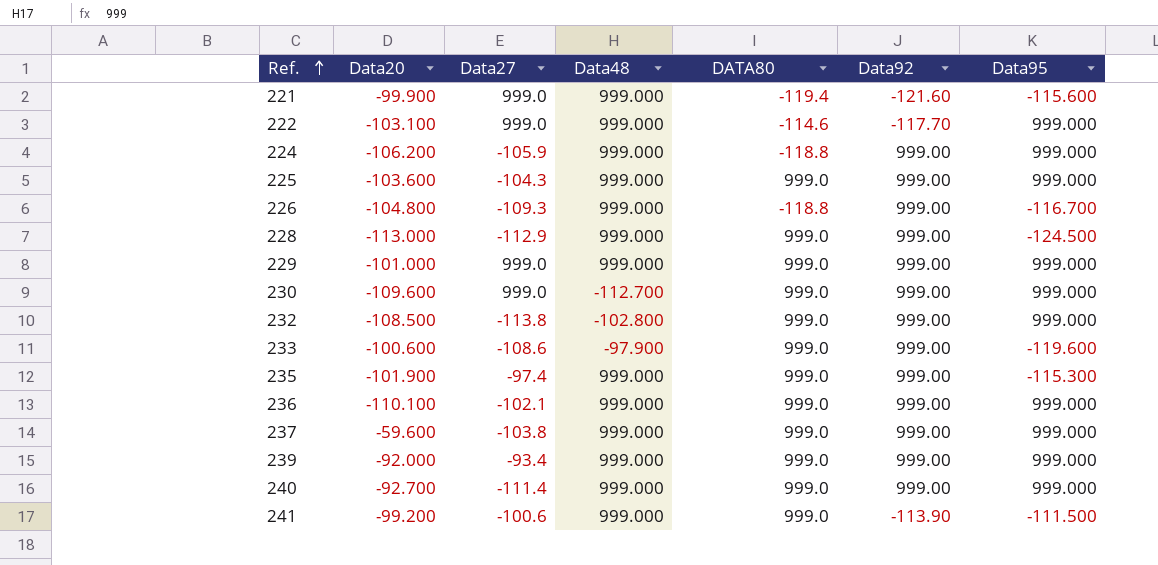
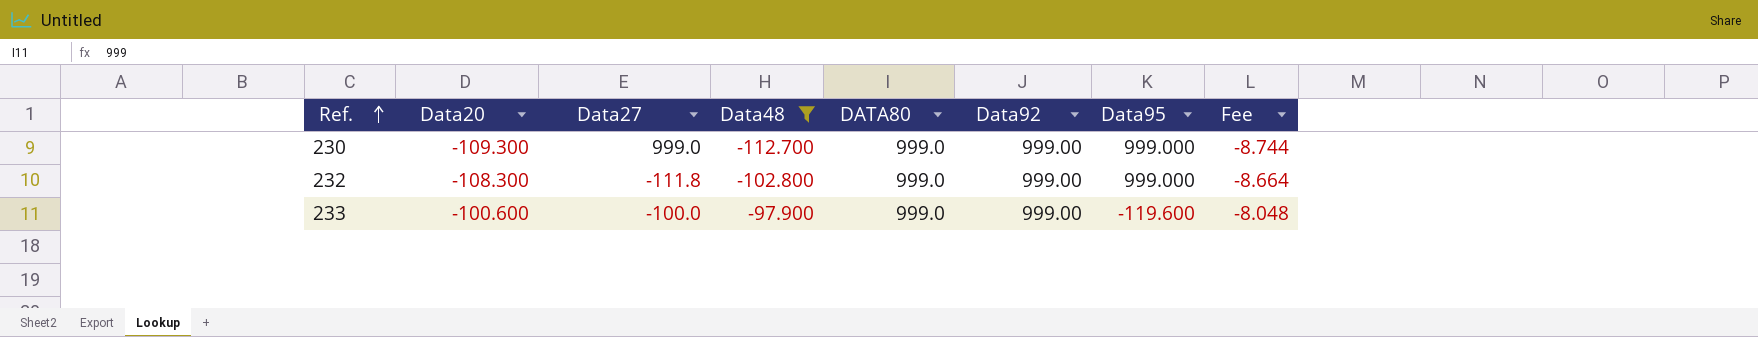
filter: none -> Data48 != 999.000
column Fee | formula: none -> [Data20] * 0.08
230 | Data20: -109.600 -> -109.300
232 | Data20: -108.500 -> -108.300
232 | Data27: -113.8 -> -111.8
233 | Data27: -108.6 -> -100.0

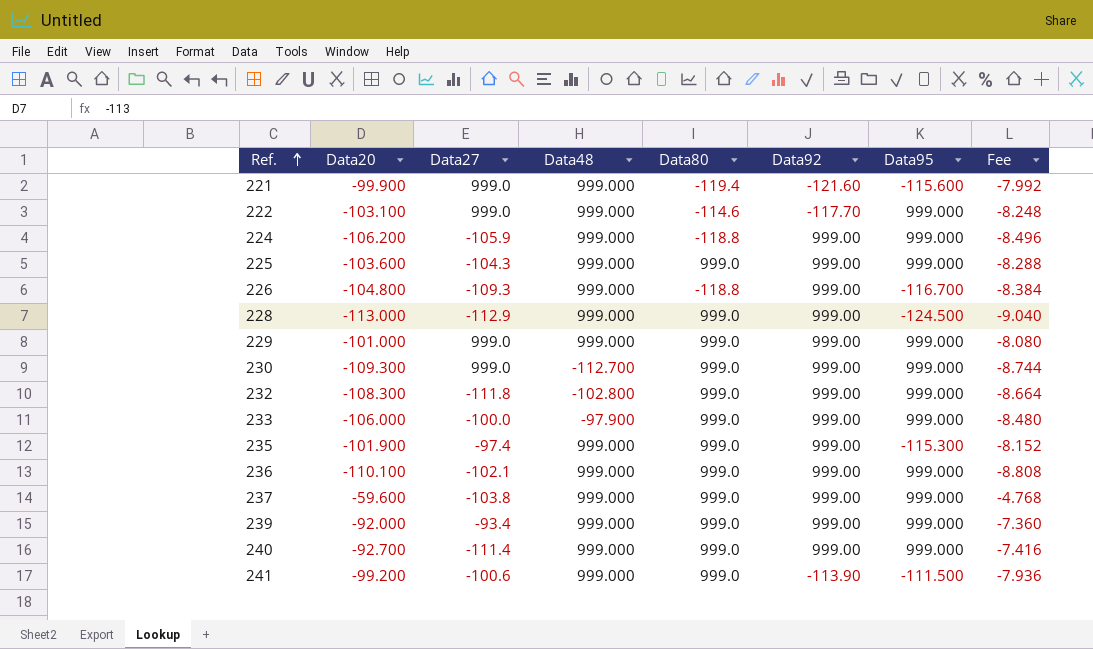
filter: Data48 != 999.000 -> none
column name: DATA80 -> Data80
233 | Data20: -100.600 -> -106.000
233 | Data95: -119.600 -> 999.000
233 | Fee: -8.048 -> -8.480

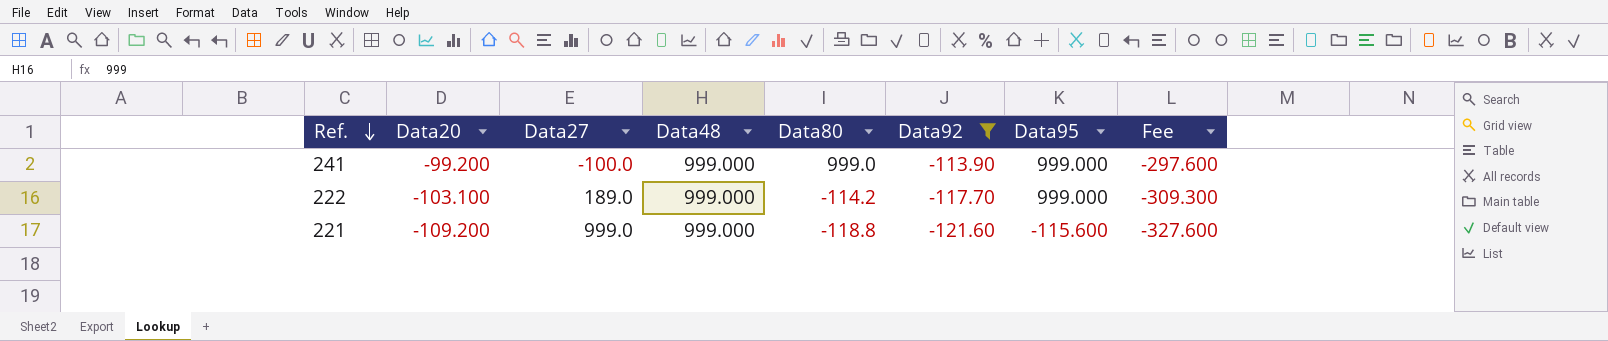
filter: none -> Data92 != 999.00
row order: Ref. ascending -> Ref. descending
column Fee | formula: [Data20] * 0.08 -> [Data20] * 3
241 | Data27: -100.6 -> -100.0
241 | Data95: -111.500 -> 999.000
222 | Data27: 999.0 -> 189.0
222 | Data80: -114.6 -> -114.2
221 | Data20: -99.900 -> -109.200
221 | Data80: -119.4 -> -118.8

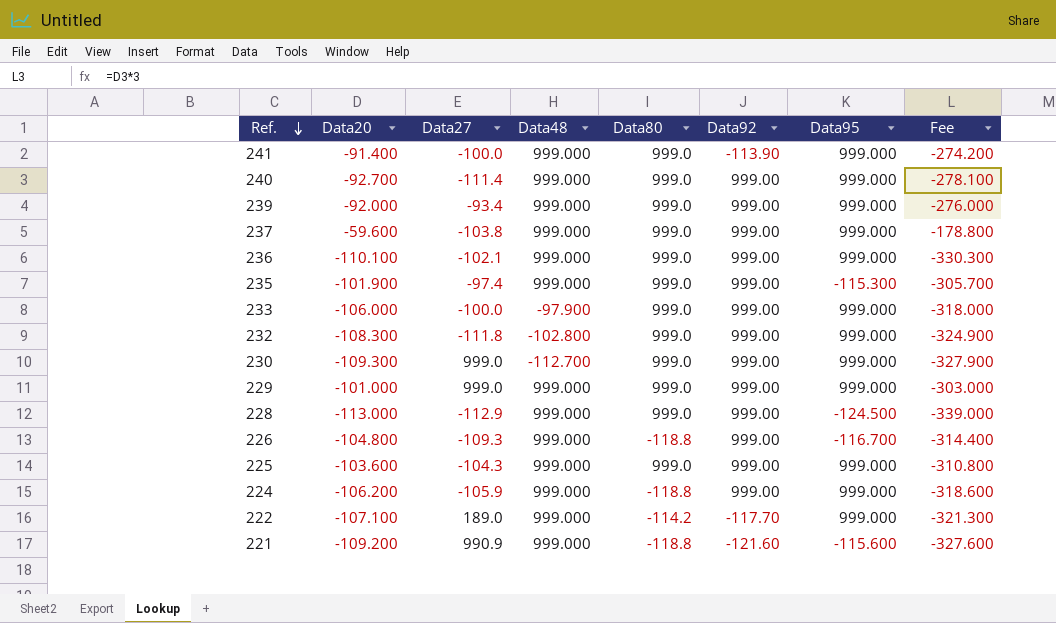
filter: Data92 != 999.00 -> none
241 | Data20: -99.200 -> -91.400
241 | Fee: -297.600 -> -274.200
222 | Data20: -103.100 -> -107.100
222 | Fee: -309.300 -> -321.300
221 | Data27: 999.0 -> 990.9

